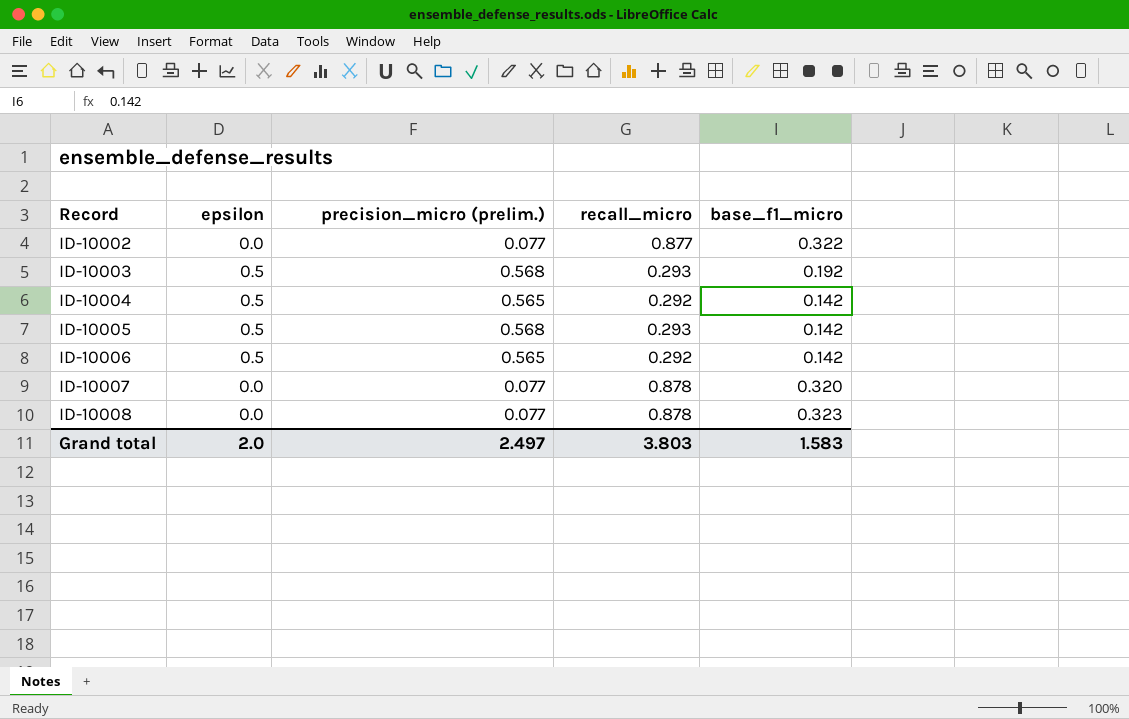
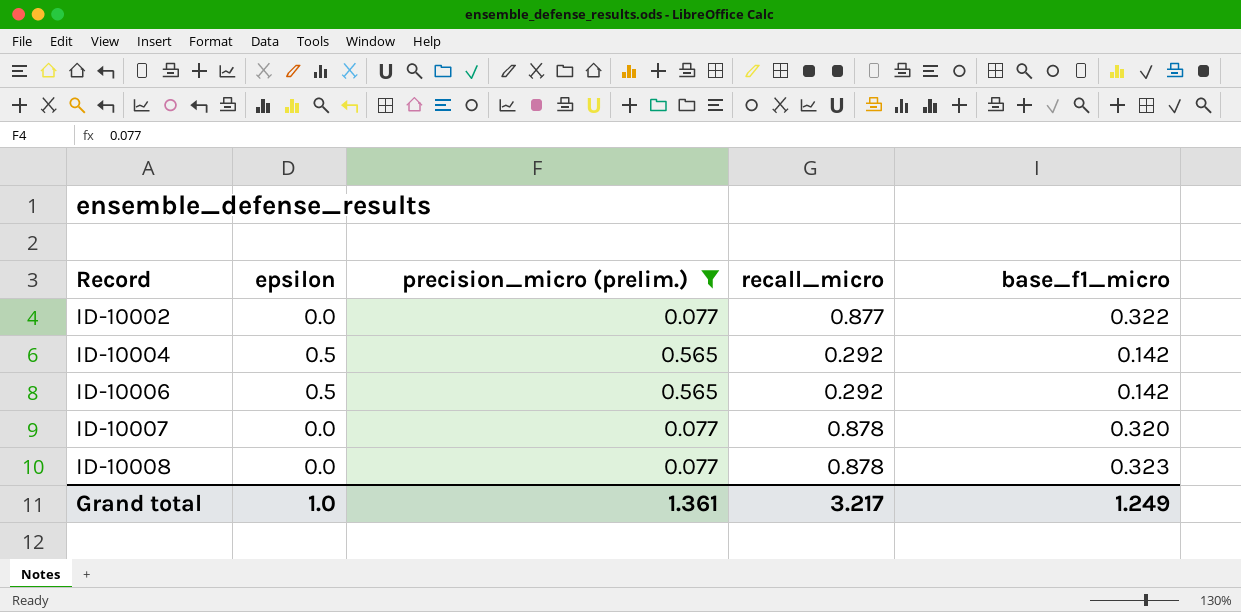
filter: none -> precision_micro (prelim.) != 0.568
Grand total | epsilon: 2.0 -> 1.0
Grand total | precision_micro (prelim.): 2.497 -> 1.361
Grand total | recall_micro: 3.803 -> 3.217
Grand total | base_f1_micro: 1.583 -> 1.249

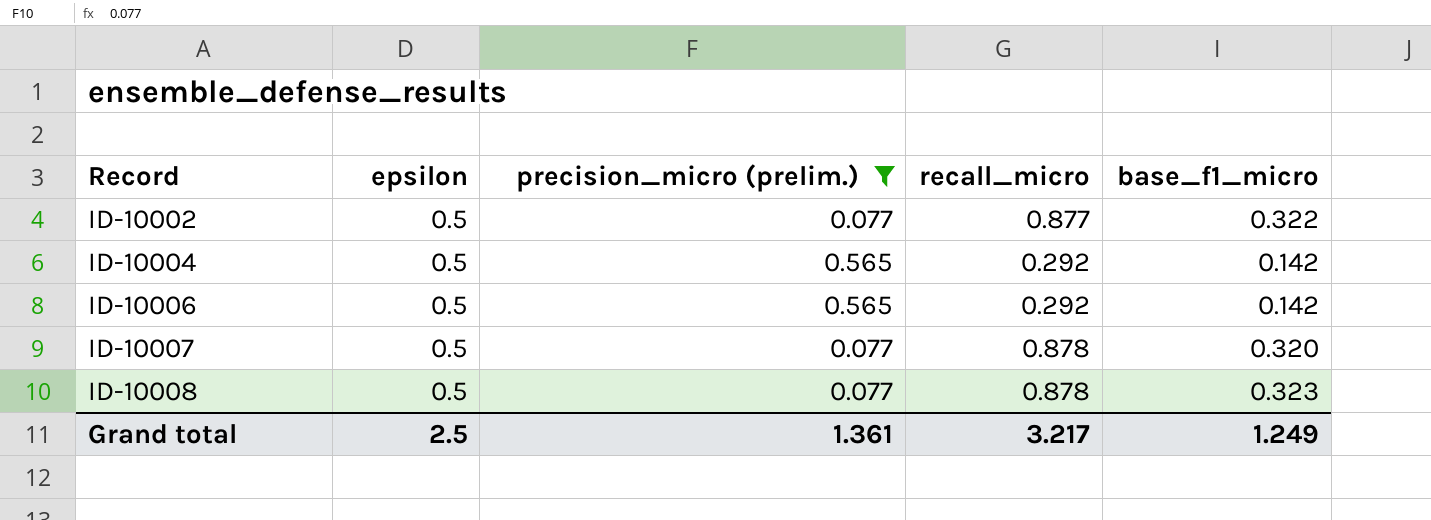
ID-10002 | epsilon: 0.0 -> 0.5
ID-10007 | epsilon: 0.0 -> 0.5
ID-10008 | epsilon: 0.0 -> 0.5
Grand total | epsilon: 1.0 -> 2.5

